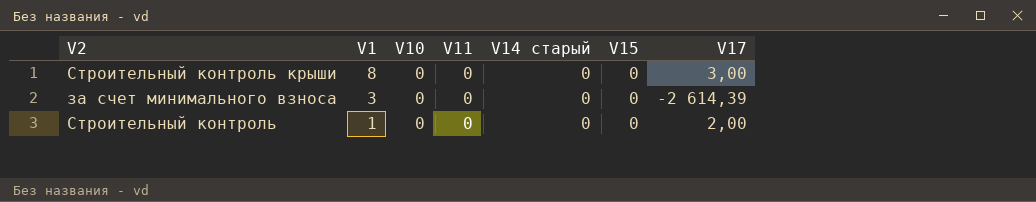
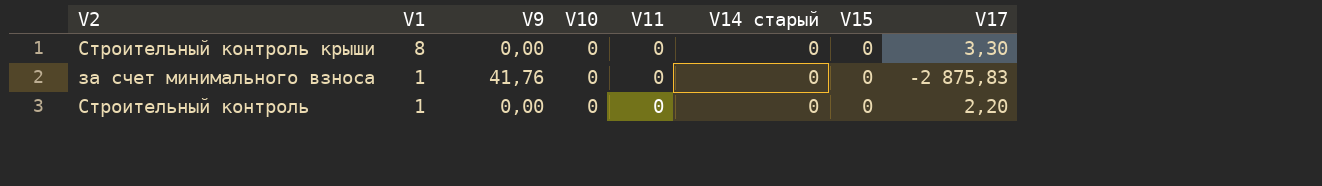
column V9 | position: none -> 3
Строительный контроль крыши | V17: 3,00 -> 3,30
за счет минимального взноса | V1: 3 -> 1
за счет минимального взноса | V17: -2 614,39 -> -2 875,83
Строительный контроль | V17: 2,00 -> 2,20

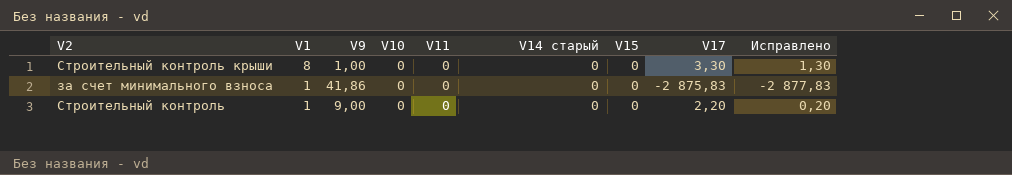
column Исправлено | formula: none -> [V17] - 2
Строительный контроль крыши | V9: 0,00 -> 1,00
за счет минимального взноса | V9: 41,76 -> 41,86
Строительный контроль | V9: 0,00 -> 9,00

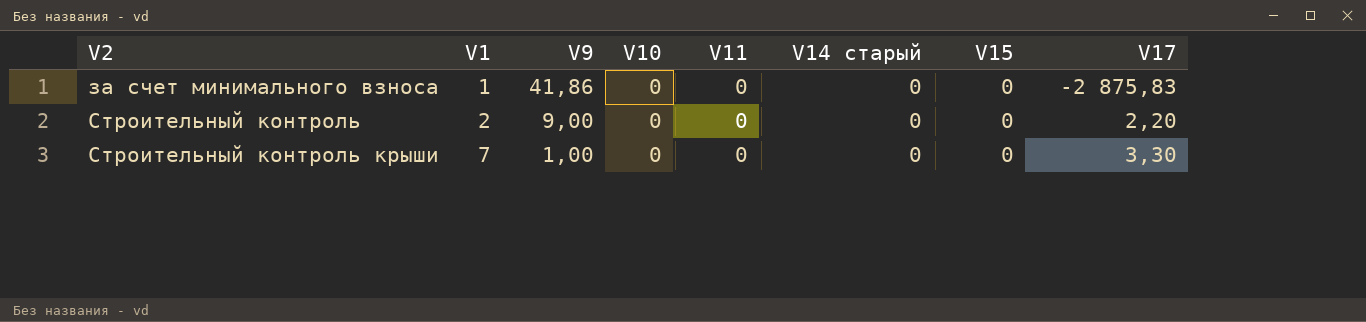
row order: V1 descending -> V2 ascending
column Исправлено | formula: [V17] - 2 -> none
Строительный контроль | V1: 1 -> 2
Строительный контроль крыши | V1: 8 -> 7

